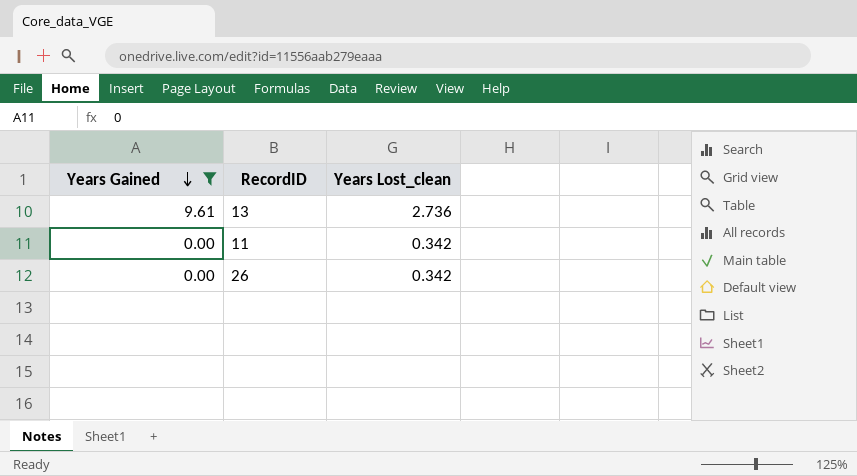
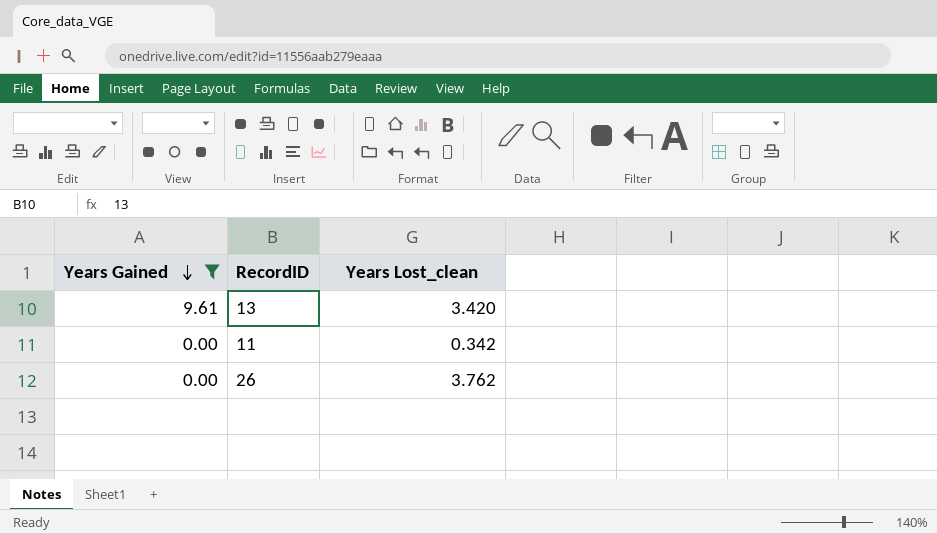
13 | Years Lost_clean: 2.736 -> 3.420
26 | Years Lost_clean: 0.342 -> 3.762

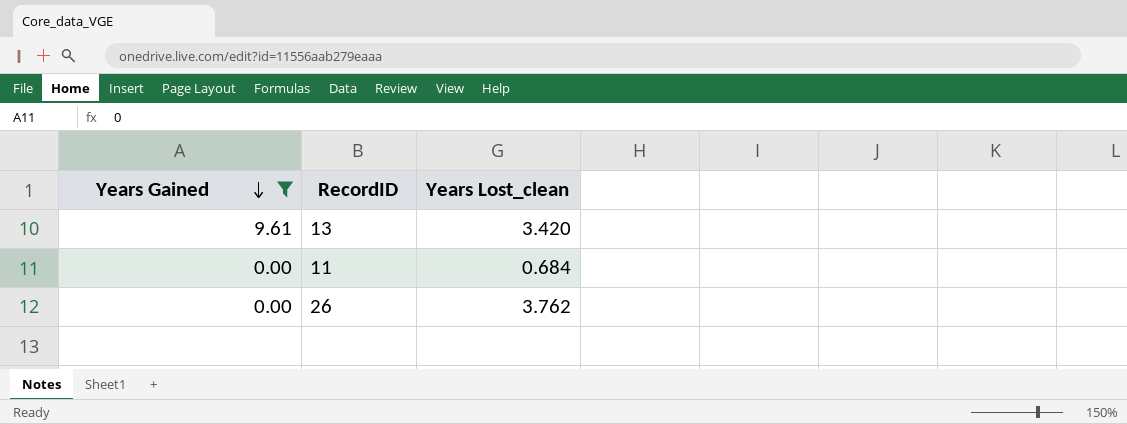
11 | Years Lost_clean: 0.342 -> 0.684

